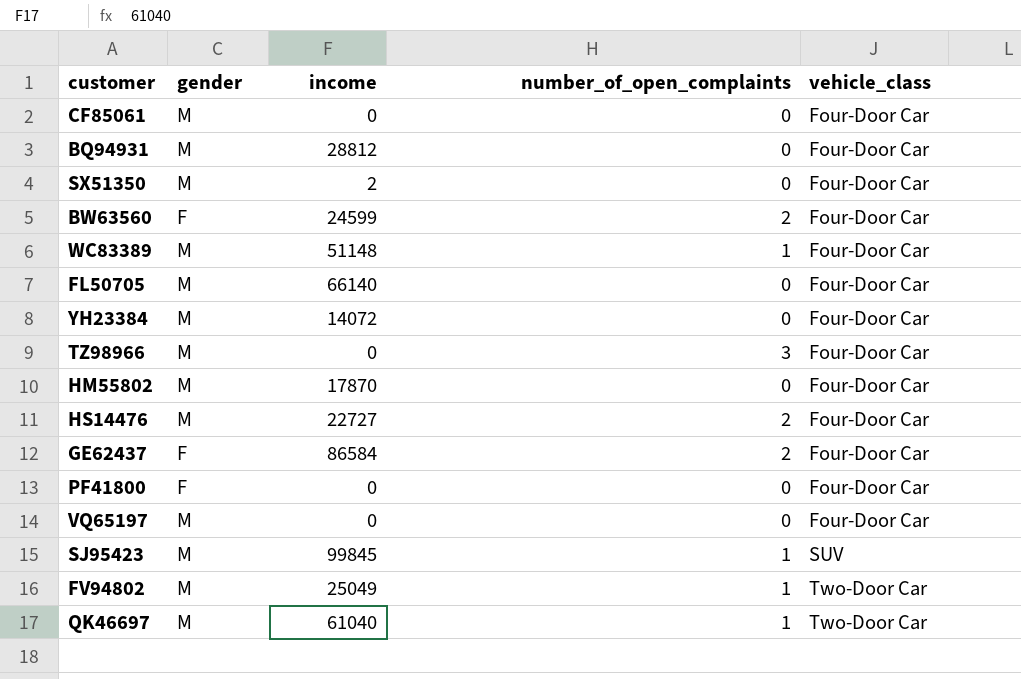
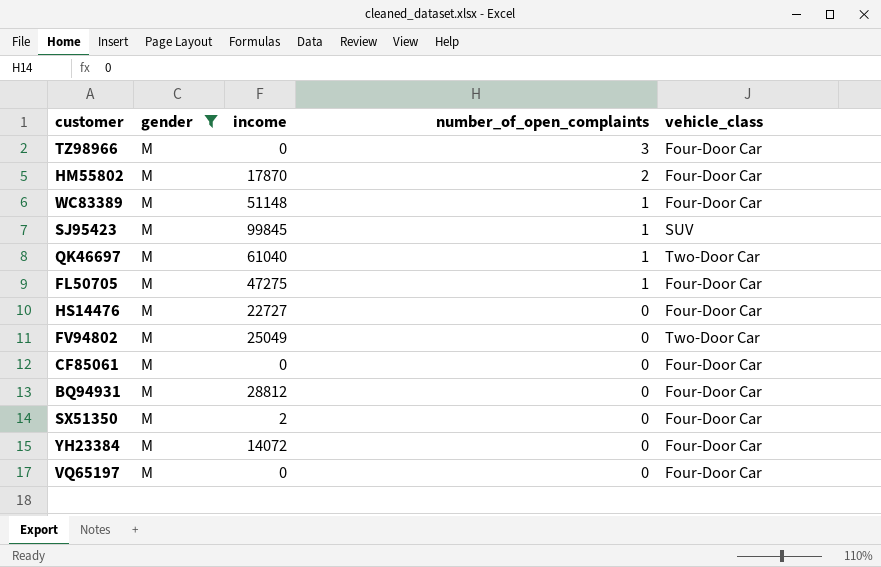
filter: none -> gender = M
row order: vehicle_class ascending -> number_of_open_complaints descending
HM55802 | number_of_open_complaints: 0 -> 2
FL50705 | income: 66140 -> 47275
FL50705 | number_of_open_complaints: 0 -> 1
HS14476 | number_of_open_complaints: 2 -> 0
FV94802 | number_of_open_complaints: 1 -> 0

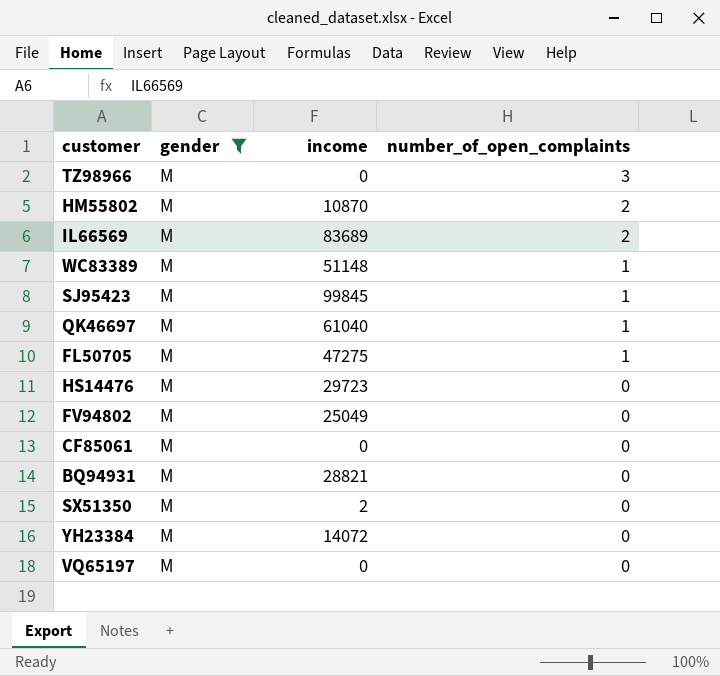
column vehicle_class | position: 5 -> none
HM55802 | income: 17870 -> 10870
row IL66569: none -> M | 83689 | 2
HS14476 | income: 22727 -> 29723
BQ94931 | income: 28812 -> 28821

